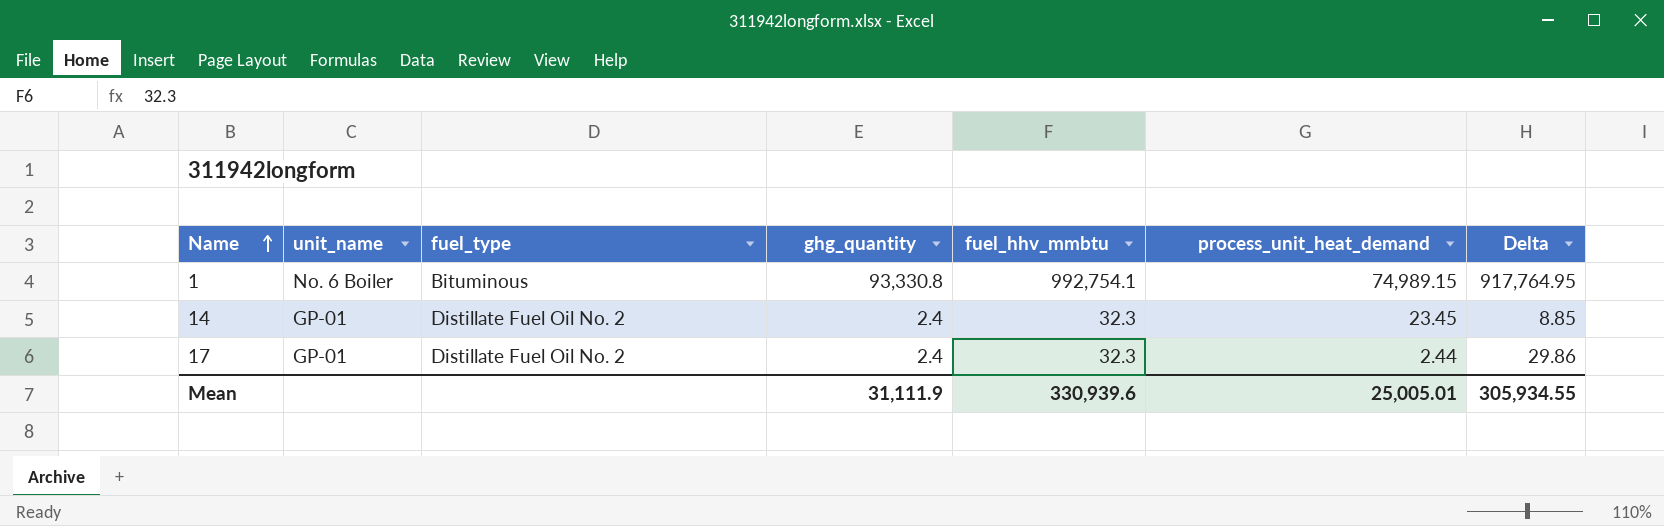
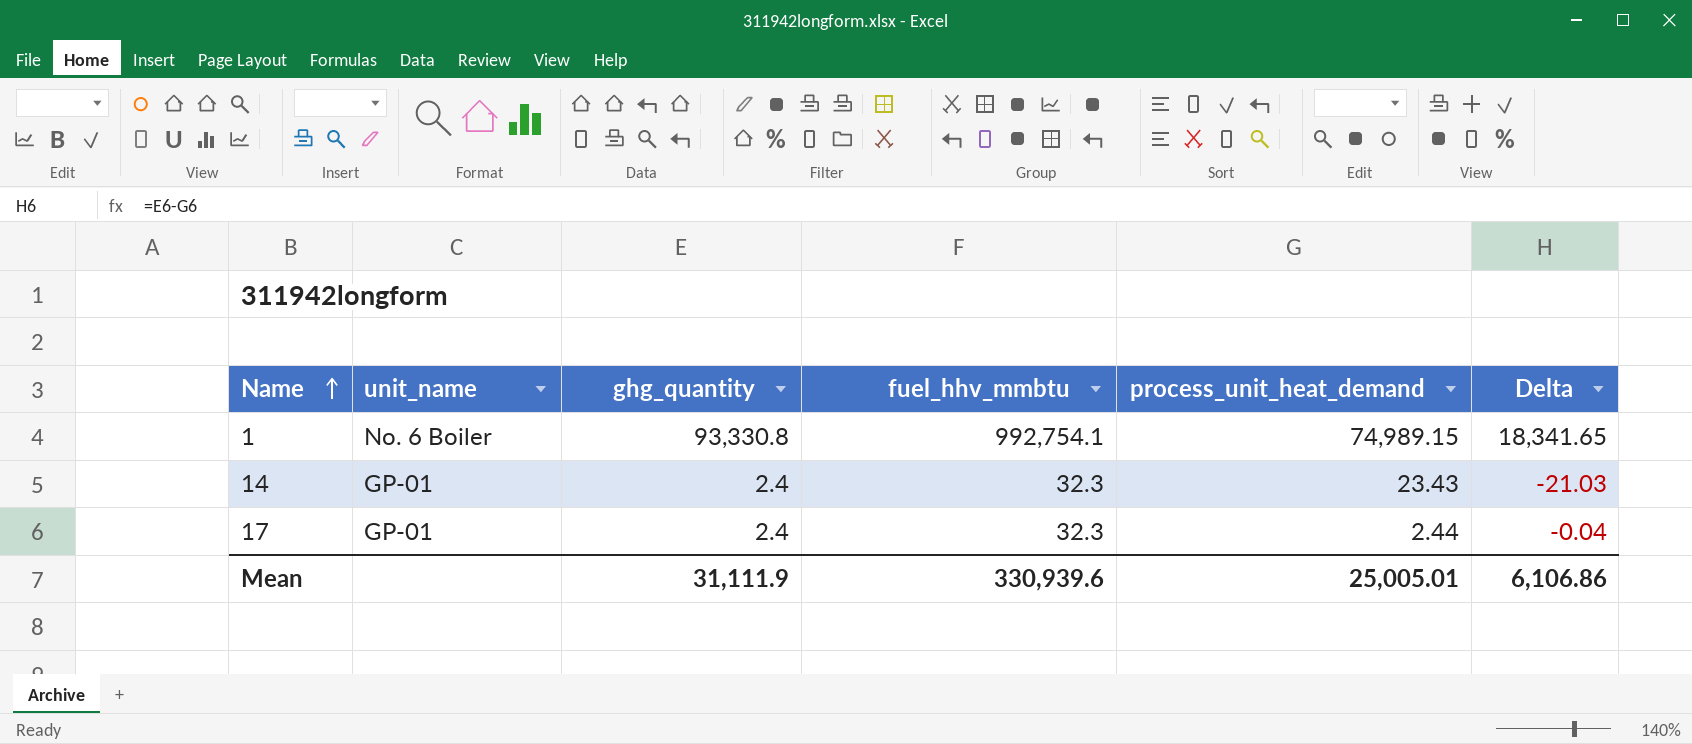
column fuel_type | position: 3 -> none
column Delta | formula: [fuel_hhv_mmbtu] - [process_unit_heat_demand] -> [ghg_quantity] - [process_unit_heat_demand]
14 | process_unit_heat_demand: 23.45 -> 23.43
Mean | Delta: 305,934.55 -> 6,106.86

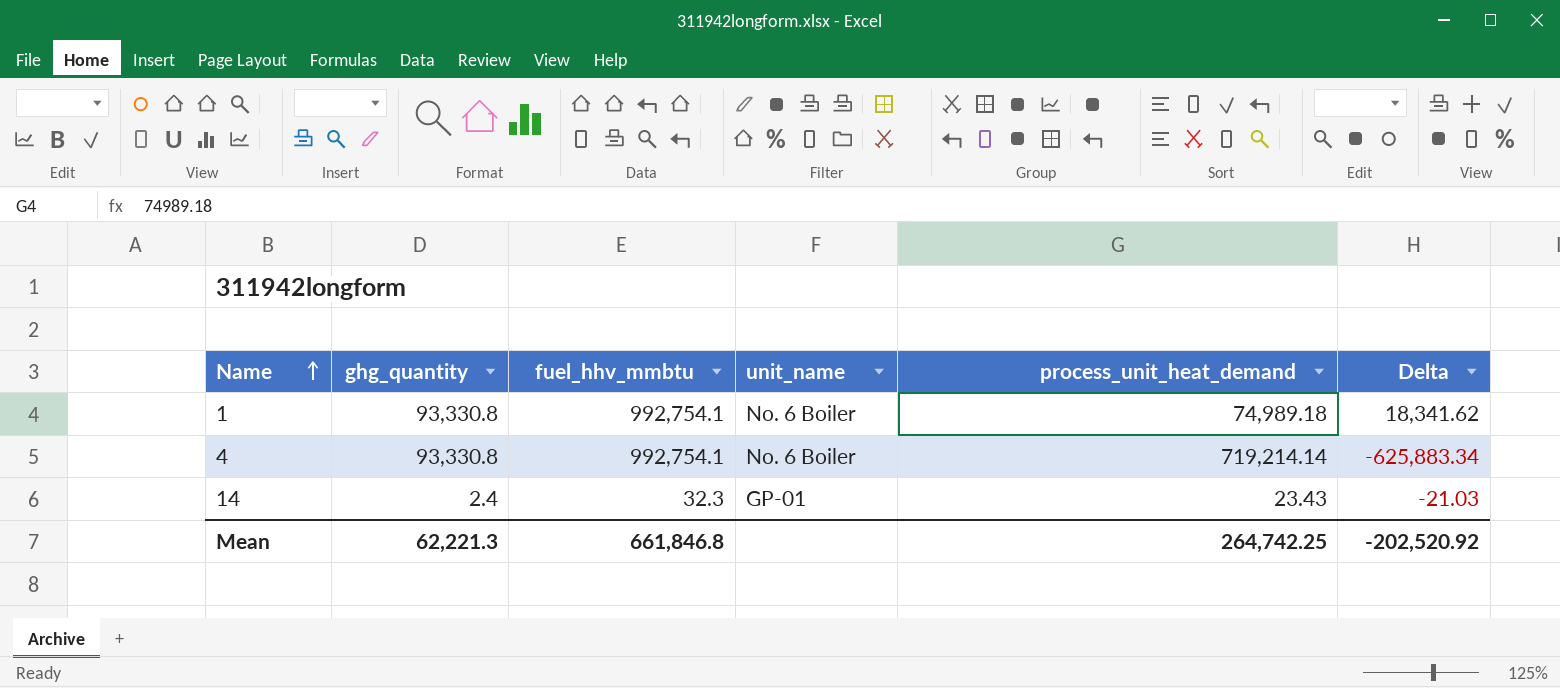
column unit_name | position: 2 -> 4
row 17: GP-01 | 2.4 | 32.3 | 2.44 | -0.04 -> none
1 | process_unit_heat_demand: 74,989.15 -> 74,989.18
1 | Delta: 18,341.65 -> 18,341.62
row 4: none -> 93,330.8 | 992,754.1 | No. 6 Boiler | 719,214.14 | -625,883.34
Mean | ghg_quantity: 31,111.9 -> 62,221.3
Mean | fuel_hhv_mmbtu: 330,939.6 -> 661,846.8
Mean | process_unit_heat_demand: 25,005.01 -> 264,742.25
Mean | Delta: 6,106.86 -> -202,520.92

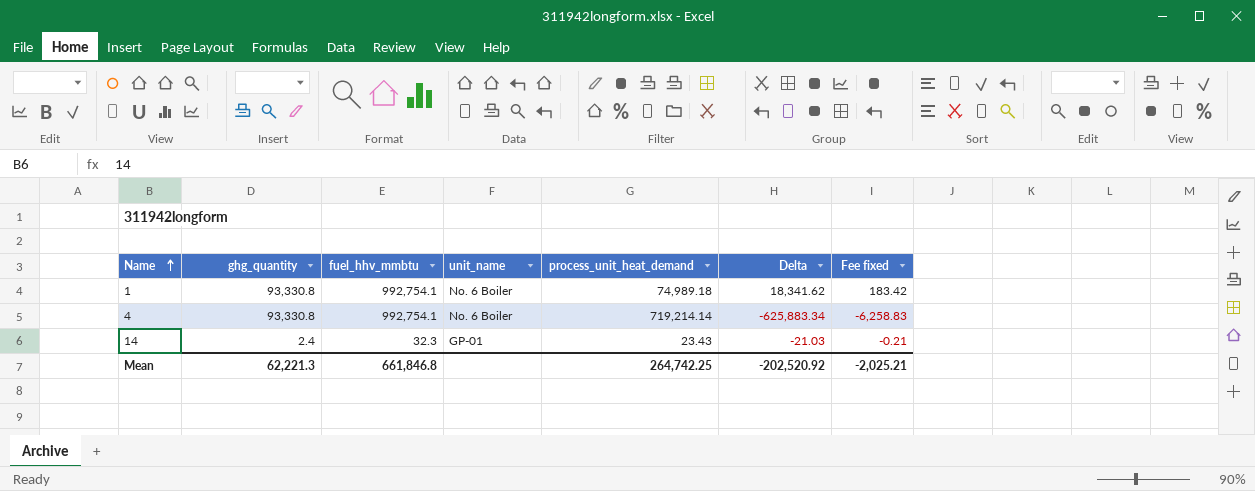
column Fee fixed | formula: none -> [Delta] * 0.01

